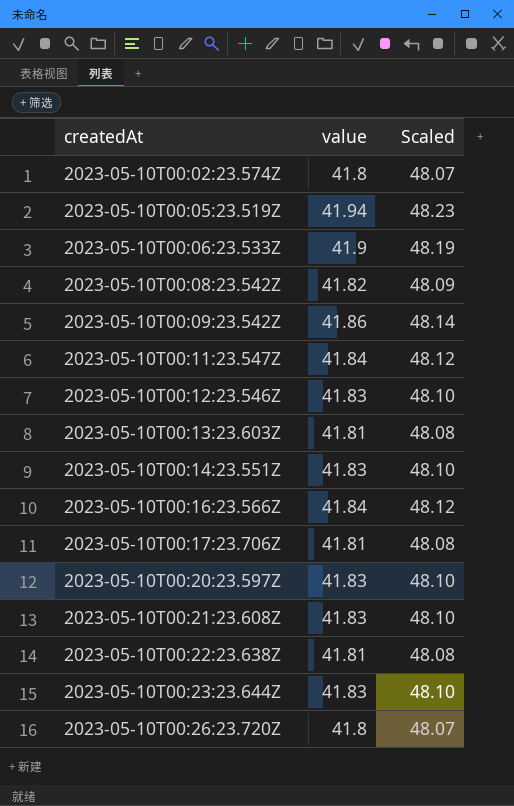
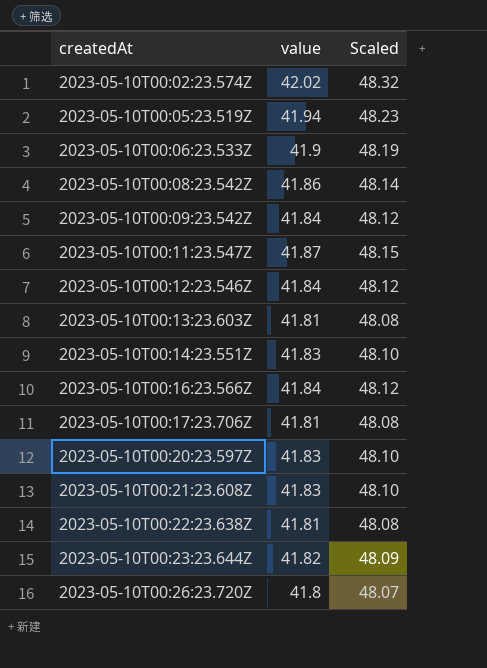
2023-05-10T00:02:23.574Z | value: 41.8 -> 42.02
2023-05-10T00:02:23.574Z | Scaled: 48.07 -> 48.32
2023-05-10T00:08:23.542Z | value: 41.82 -> 41.86
2023-05-10T00:08:23.542Z | Scaled: 48.09 -> 48.14
2023-05-10T00:09:23.542Z | value: 41.86 -> 41.84
2023-05-10T00:09:23.542Z | Scaled: 48.14 -> 48.12
2023-05-10T00:11:23.547Z | value: 41.84 -> 41.87
2023-05-10T00:11:23.547Z | Scaled: 48.12 -> 48.15
2023-05-10T00:12:23.546Z | value: 41.83 -> 41.84
2023-05-10T00:12:23.546Z | Scaled: 48.10 -> 48.12
2023-05-10T00:23:23.644Z | value: 41.83 -> 41.82
2023-05-10T00:23:23.644Z | Scaled: 48.10 -> 48.09

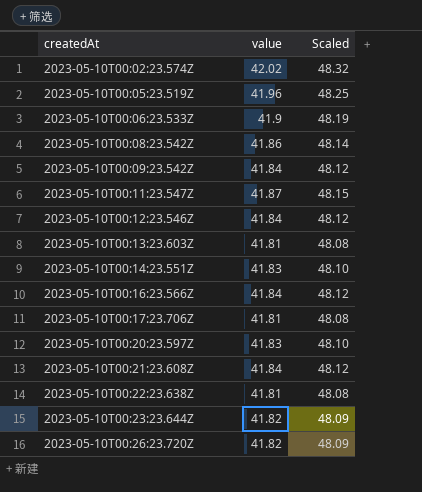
2023-05-10T00:05:23.519Z | value: 41.94 -> 41.96
2023-05-10T00:05:23.519Z | Scaled: 48.23 -> 48.25
2023-05-10T00:21:23.608Z | value: 41.83 -> 41.84
2023-05-10T00:21:23.608Z | Scaled: 48.10 -> 48.12
2023-05-10T00:26:23.720Z | value: 41.8 -> 41.82
2023-05-10T00:26:23.720Z | Scaled: 48.07 -> 48.09

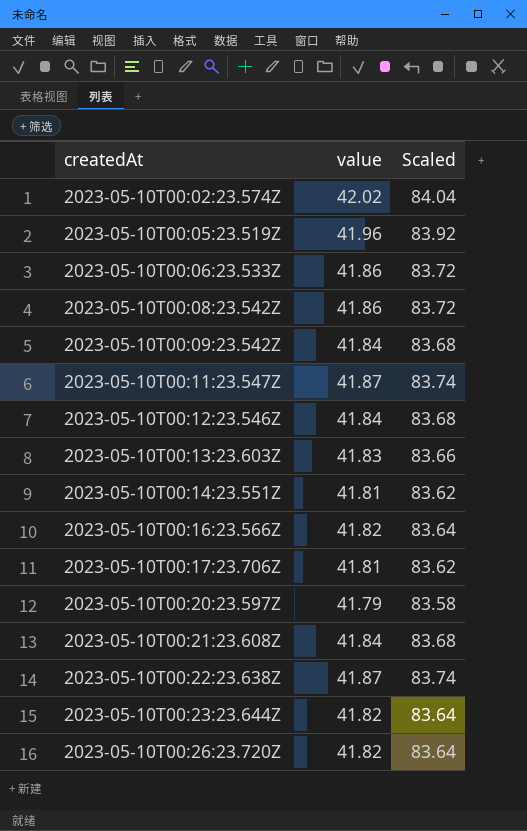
column Scaled | formula: [value] * 1.15 -> [value] * 2
2023-05-10T00:06:23.533Z | value: 41.9 -> 41.86
2023-05-10T00:13:23.603Z | value: 41.81 -> 41.83
2023-05-10T00:14:23.551Z | value: 41.83 -> 41.81
2023-05-10T00:16:23.566Z | value: 41.84 -> 41.82
2023-05-10T00:20:23.597Z | value: 41.83 -> 41.79
2023-05-10T00:22:23.638Z | value: 41.81 -> 41.87

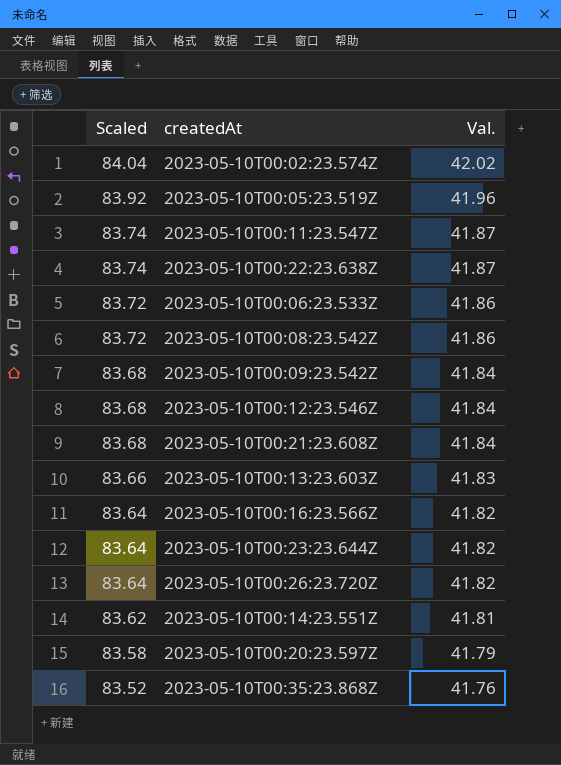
row order: createdAt ascending -> Scaled descending
column Scaled | position: 3 -> 1
column name: value -> Val.
row 2023-05-10T00:17:23.706Z: 41.81 | 83.62 -> none
row 2023-05-10T00:35:23.868Z: none -> 83.52 | 41.76

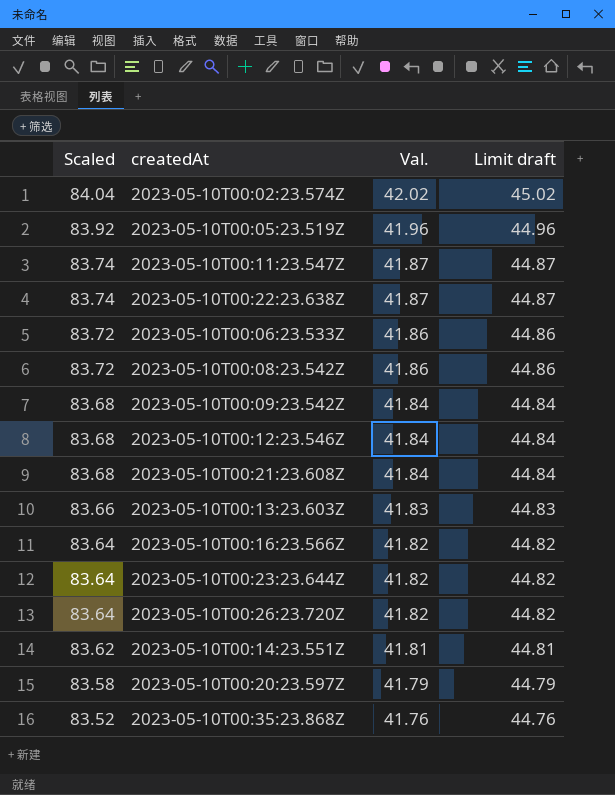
column Limit draft | formula: none -> [Val.] + 3

